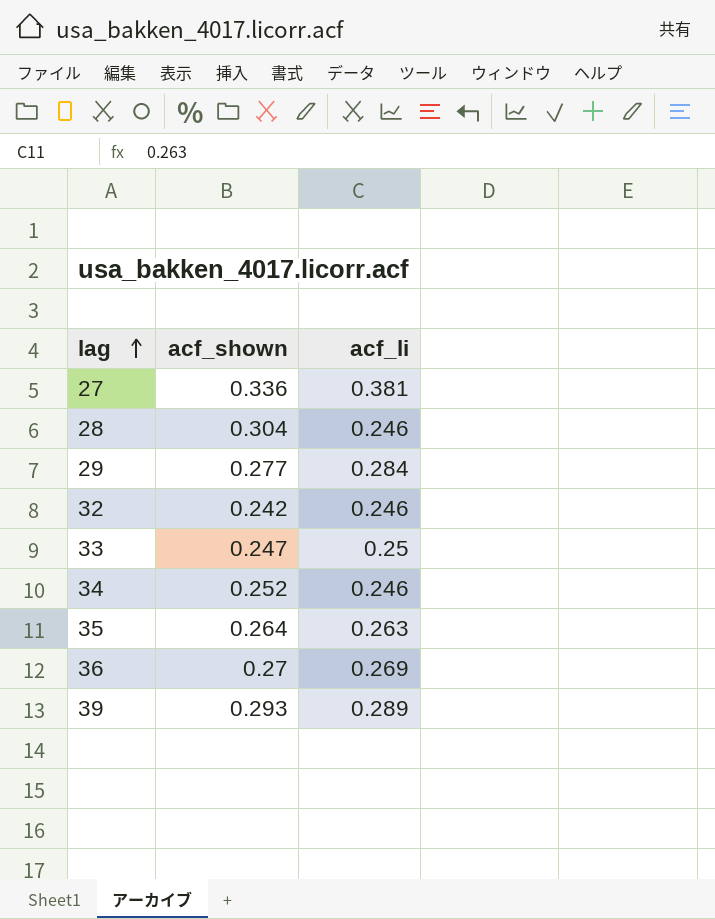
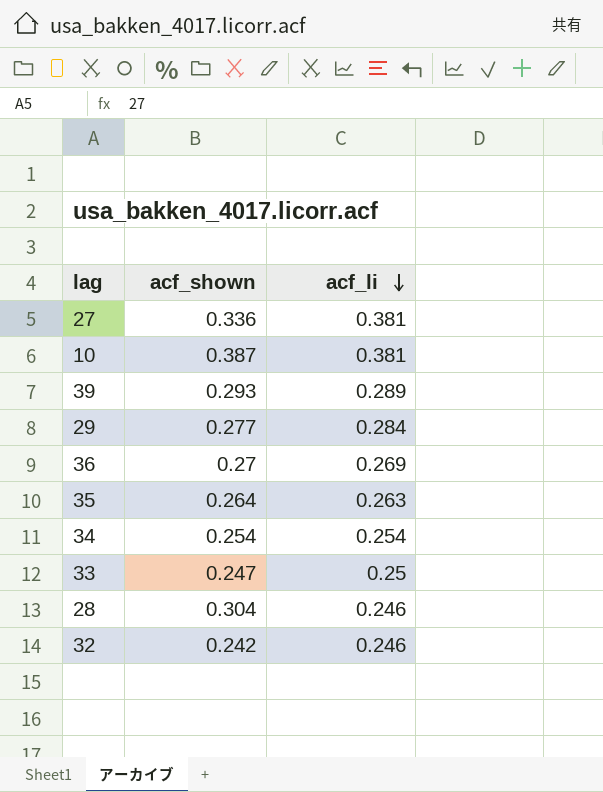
row order: lag ascending -> acf_li descending
row 10: none -> 0.387 | 0.381
34 | acf_shown: 0.252 -> 0.254
34 | acf_li: 0.246 -> 0.254

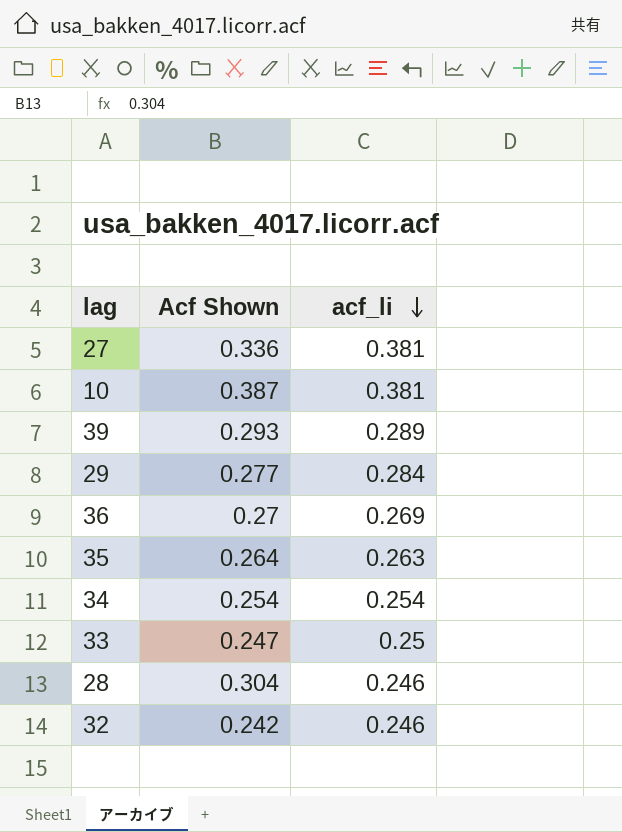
column name: acf_shown -> Acf Shown

